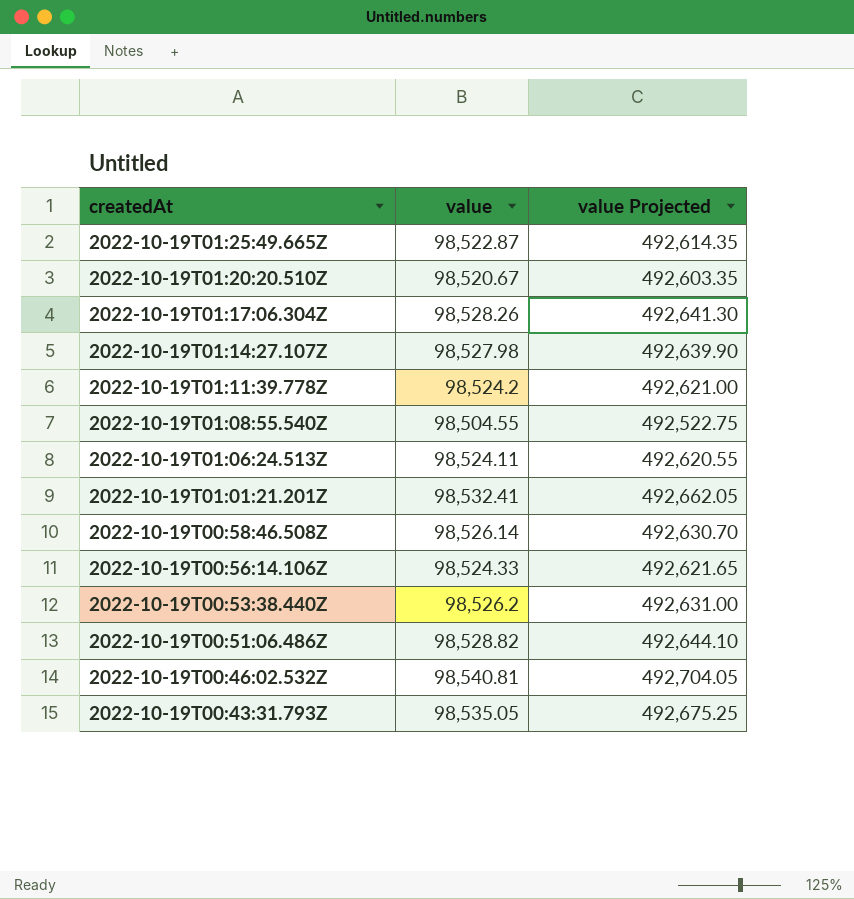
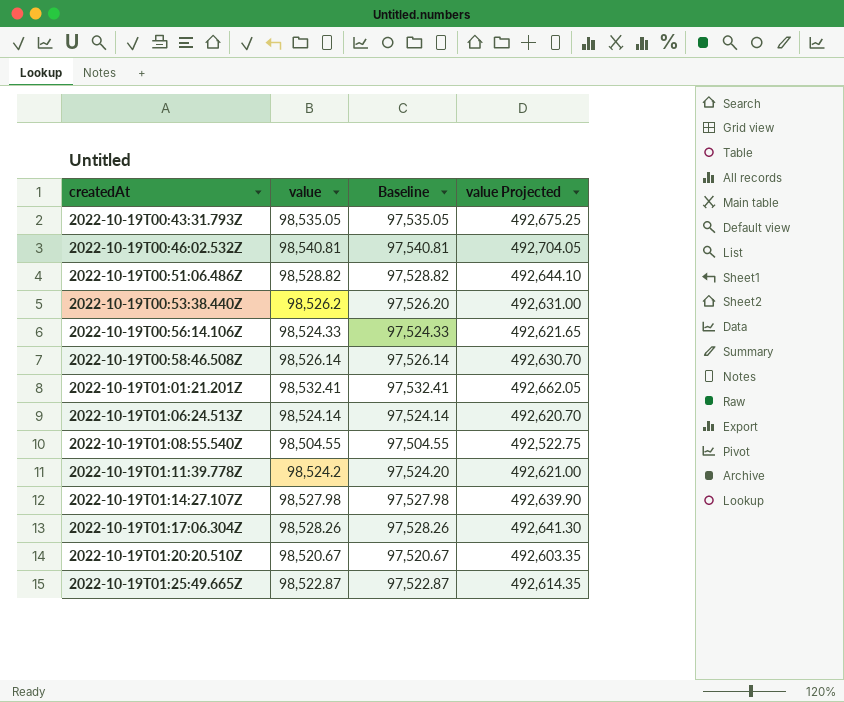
row order: createdAt descending -> createdAt ascending
column Baseline | formula: none -> [value] - 1000
2022-10-19T01:06:24.513Z | value: 98,524.11 -> 98,524.14
2022-10-19T01:06:24.513Z | value Projected: 492,620.55 -> 492,620.70

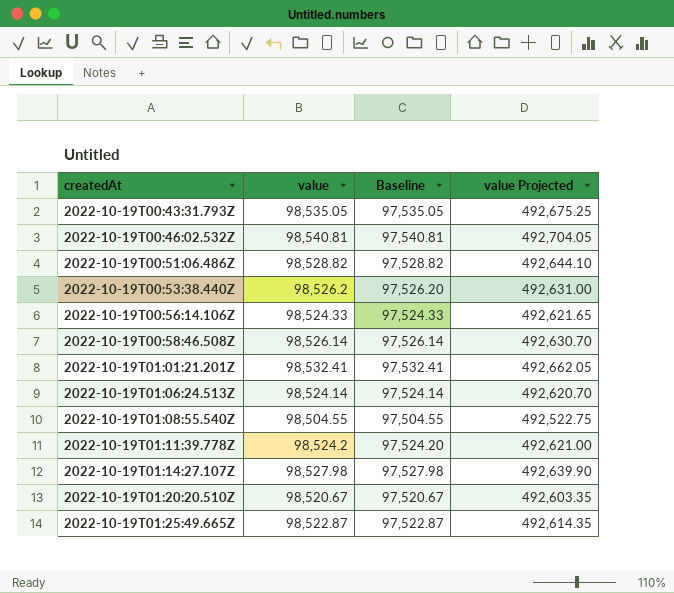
row 2022-10-19T01:17:06.304Z: 98,528.26 | 97,528.26 | 492,641.30 -> none

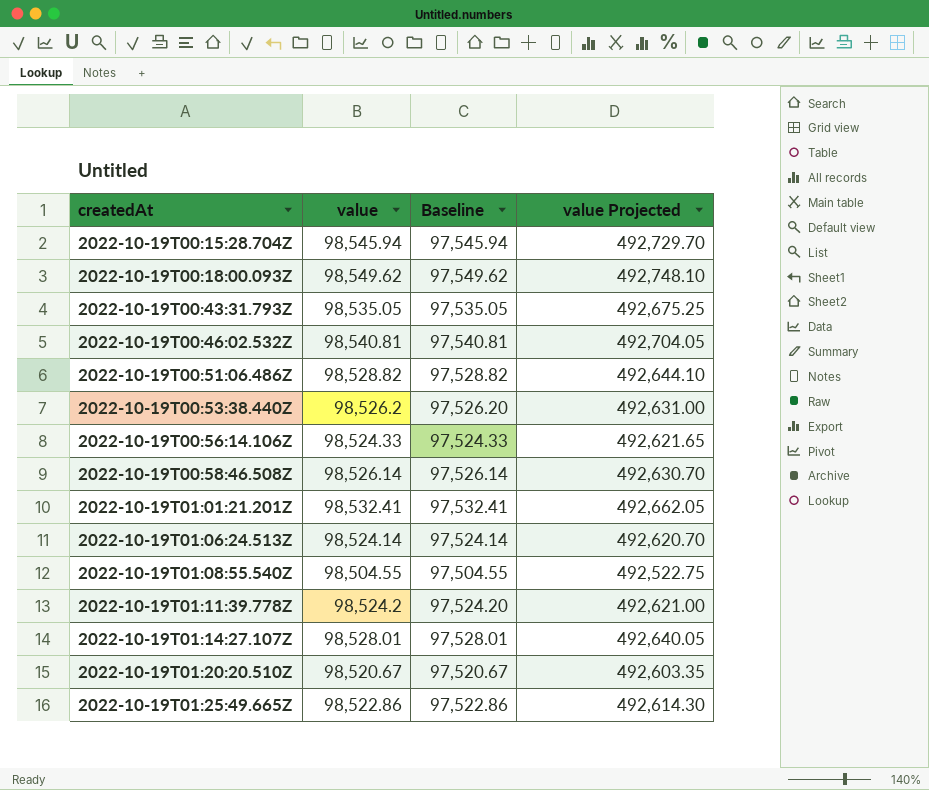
row 2022-10-19T00:15:28.704Z: none -> 98,545.94 | 97,545.94 | 492,729.70
row 2022-10-19T00:18:00.093Z: none -> 98,549.62 | 97,549.62 | 492,748.10
2022-10-19T01:14:27.107Z | value: 98,527.98 -> 98,528.01
2022-10-19T01:14:27.107Z | Baseline: 97,527.98 -> 97,528.01
2022-10-19T01:14:27.107Z | value Projected: 492,639.90 -> 492,640.05
2022-10-19T01:25:49.665Z | value: 98,522.87 -> 98,522.86
2022-10-19T01:25:49.665Z | Baseline: 97,522.87 -> 97,522.86
2022-10-19T01:25:49.665Z | value Projected: 492,614.35 -> 492,614.30

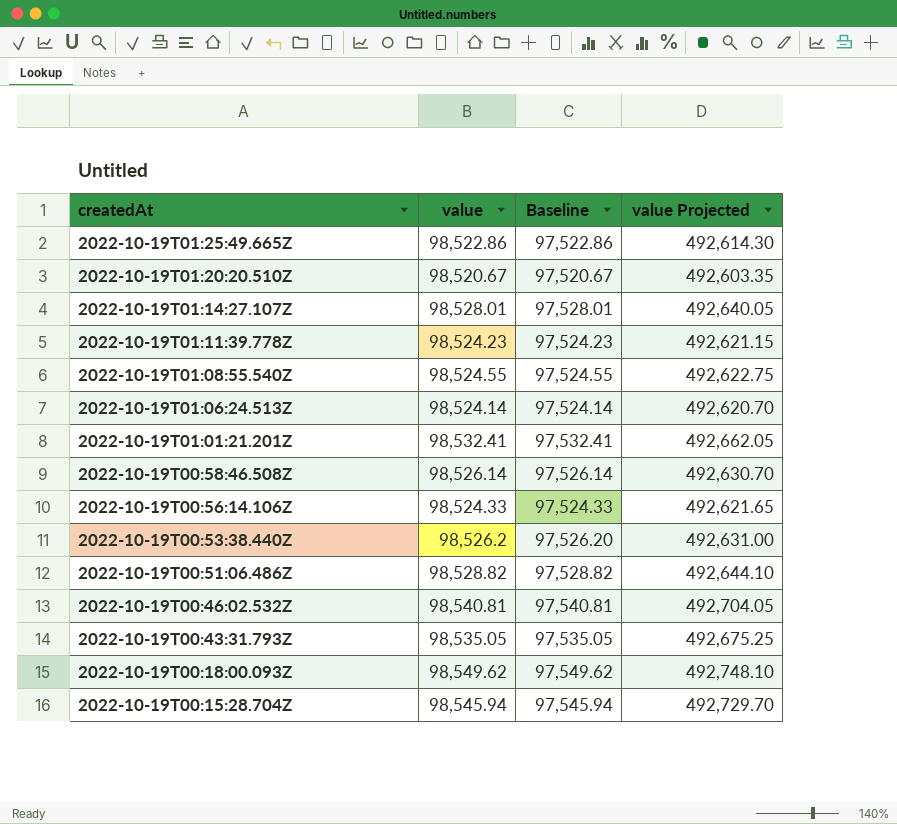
row order: createdAt ascending -> createdAt descending
2022-10-19T01:11:39.778Z | value: 98,524.2 -> 98,524.23
2022-10-19T01:11:39.778Z | Baseline: 97,524.20 -> 97,524.23
2022-10-19T01:11:39.778Z | value Projected: 492,621.00 -> 492,621.15
2022-10-19T01:08:55.540Z | value: 98,504.55 -> 98,524.55
2022-10-19T01:08:55.540Z | Baseline: 97,504.55 -> 97,524.55
2022-10-19T01:08:55.540Z | value Projected: 492,522.75 -> 492,622.75

